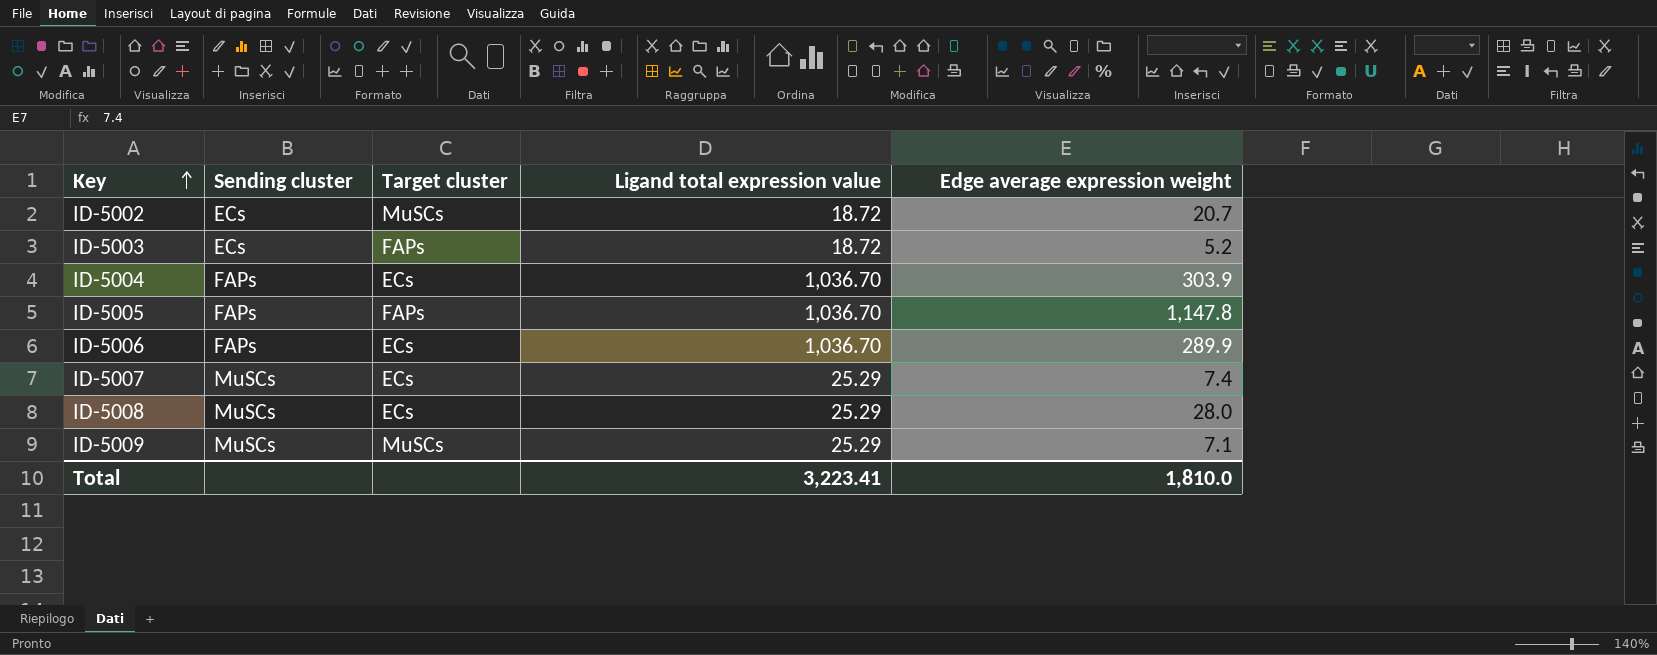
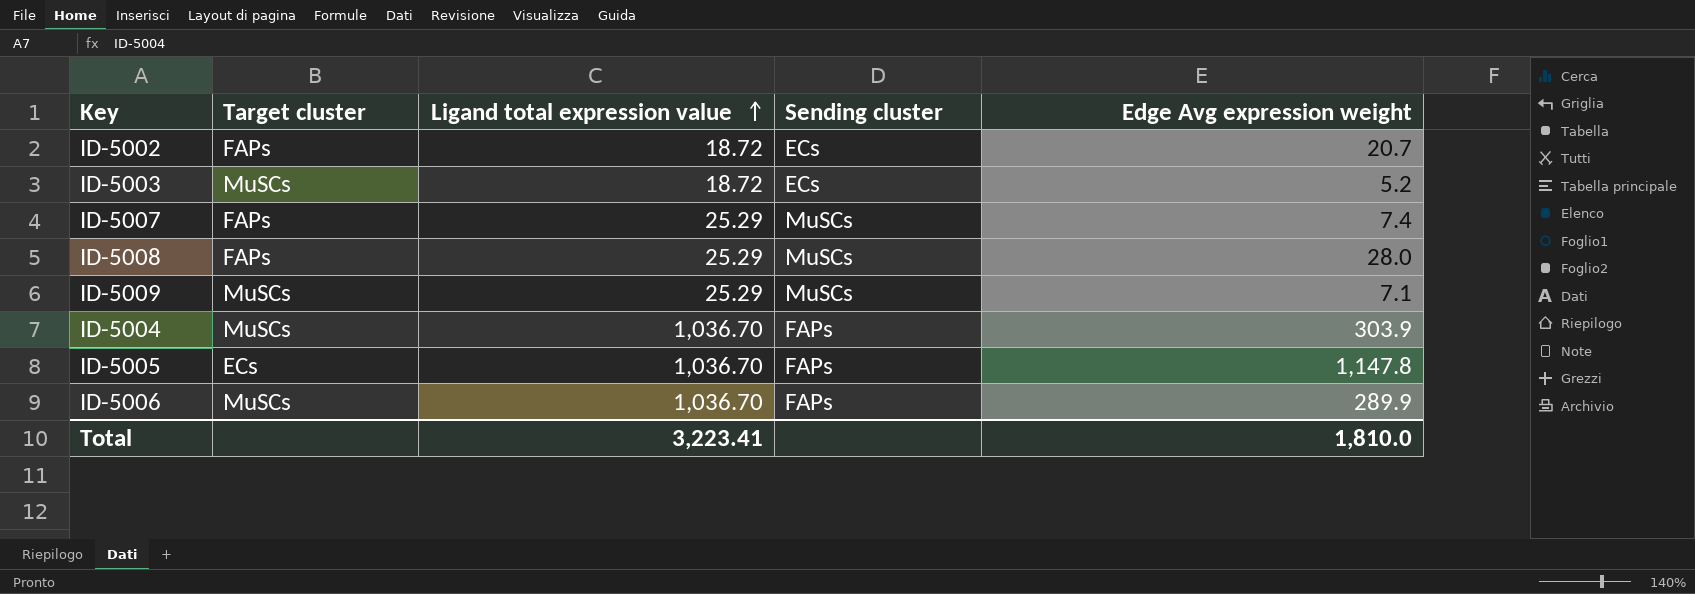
row order: Key ascending -> Ligand total expression value ascending
column Sending cluster | position: 2 -> 4
column name: Edge average expression weight -> Edge Avg expression weight
ID-5002 | Target cluster: MuSCs -> FAPs
ID-5003 | Target cluster: FAPs -> MuSCs
ID-5007 | Target cluster: ECs -> FAPs
ID-5008 | Target cluster: ECs -> FAPs
ID-5004 | Target cluster: ECs -> MuSCs
ID-5005 | Target cluster: FAPs -> ECs
ID-5006 | Target cluster: ECs -> MuSCs

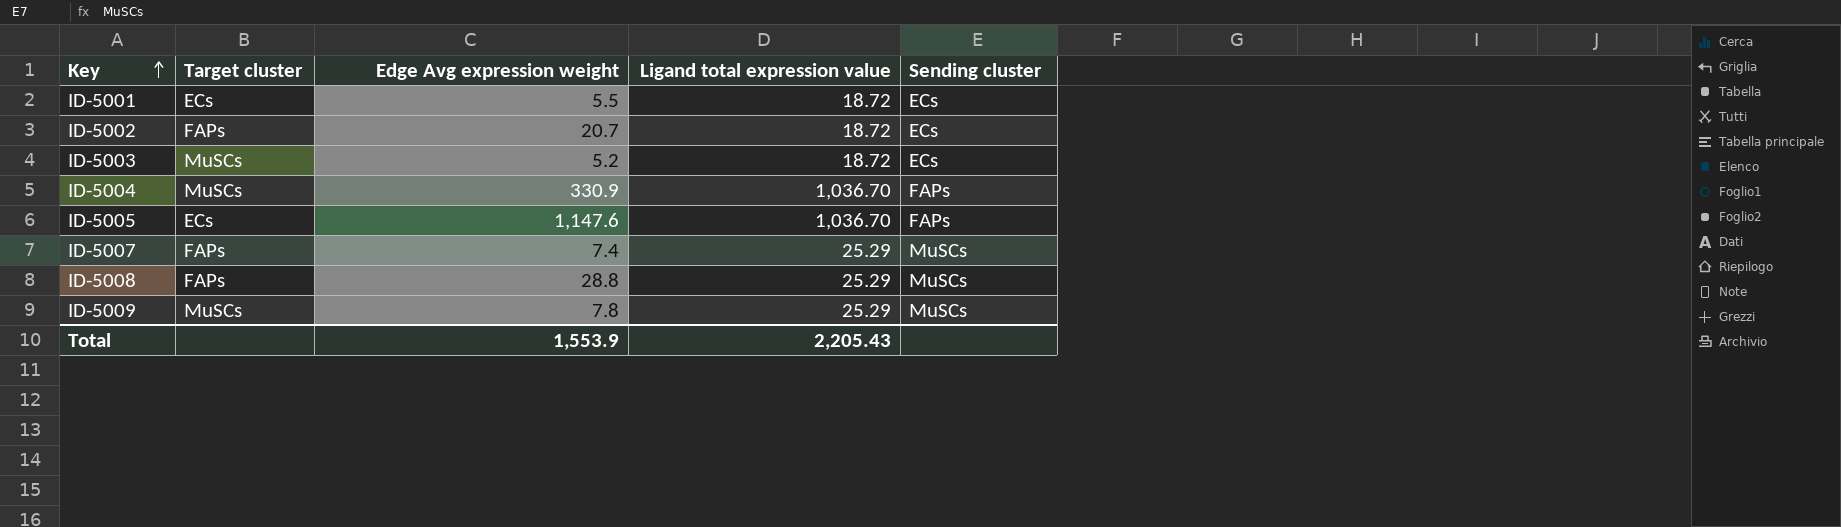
row order: Ligand total expression value ascending -> Key ascending
column Edge Avg expression weight | position: 5 -> 3
row ID-5006: MuSCs | 1,036.70 | FAPs | 289.9 -> none
row ID-5001: none -> ECs | 5.5 | 18.72 | ECs
ID-5004 | Edge Avg expression weight: 303.9 -> 330.9
ID-5005 | Edge Avg expression weight: 1,147.8 -> 1,147.6
ID-5008 | Edge Avg expression weight: 28.0 -> 28.8
ID-5009 | Edge Avg expression weight: 7.1 -> 7.8
Total | Edge Avg expression weight: 1,810.0 -> 1,553.9
Total | Ligand total expression value: 3,223.41 -> 2,205.43

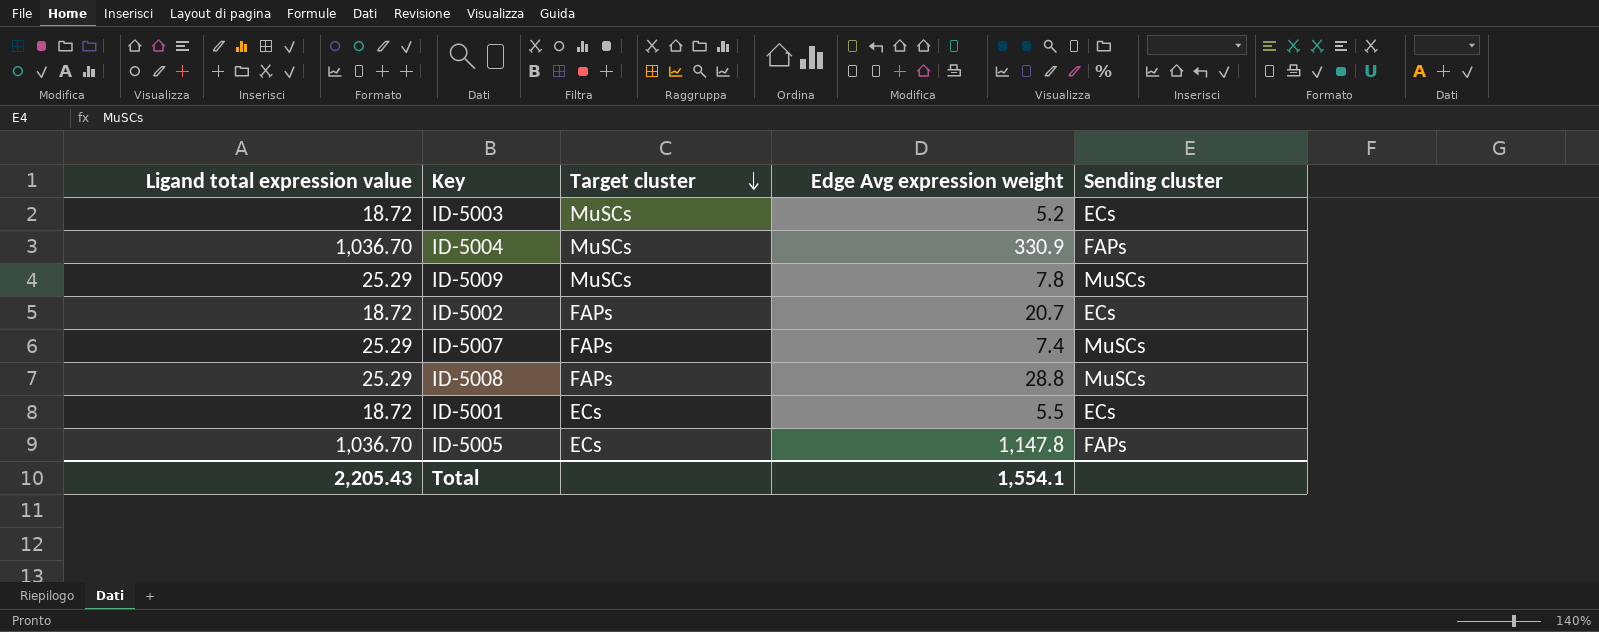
row order: Key ascending -> Target cluster descending
column Ligand total expression value | position: 4 -> 1
ID-5005 | Edge Avg expression weight: 1,147.6 -> 1,147.8
Total | Edge Avg expression weight: 1,553.9 -> 1,554.1

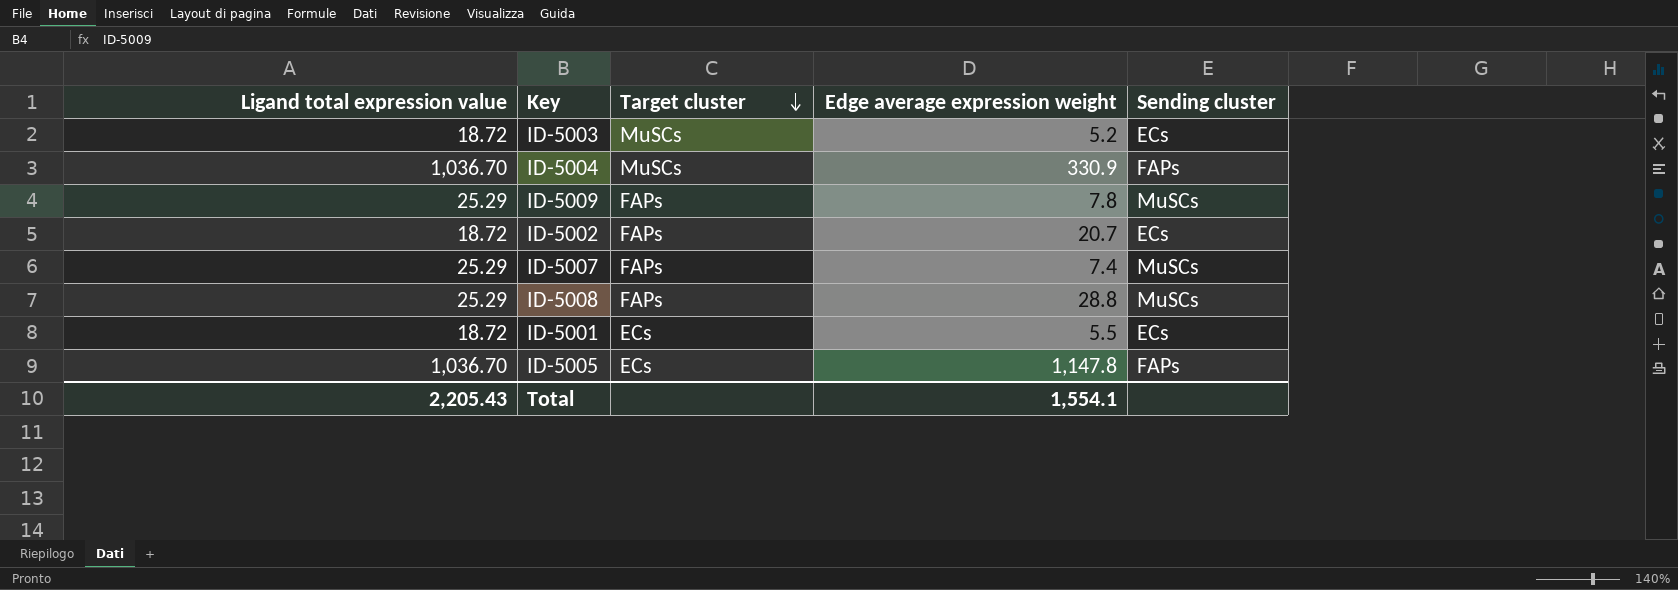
column name: Edge Avg expression weight -> Edge average expression weight
ID-5009 | Target cluster: MuSCs -> FAPs

